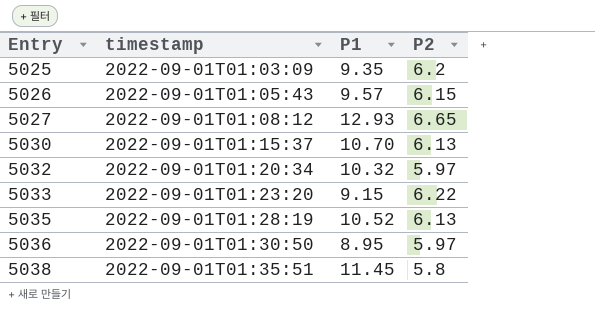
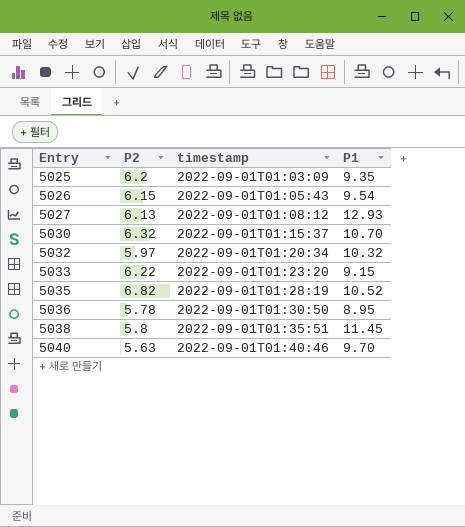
column P2 | position: 4 -> 2
5026 | P1: 9.57 -> 9.54
5027 | P2: 6.65 -> 6.13
5030 | P2: 6.13 -> 6.32
5035 | P2: 6.13 -> 6.82
5036 | P2: 5.97 -> 5.78
row 5040: none -> 5.63 | 2022-09-01T01:40:46 | 9.70

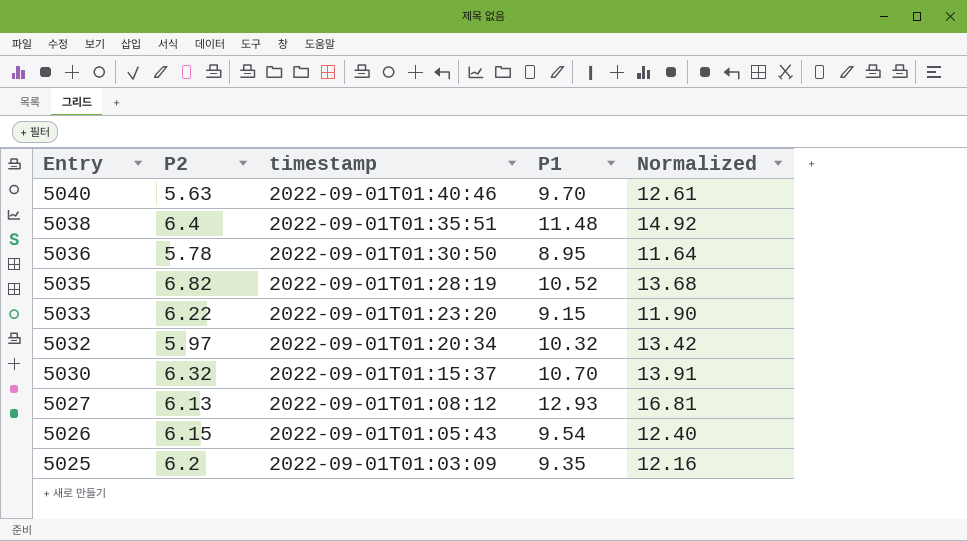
row order: Entry ascending -> Entry descending
column Normalized | formula: none -> [P1] * 1.3
5038 | P2: 5.8 -> 6.4
5038 | P1: 11.45 -> 11.48

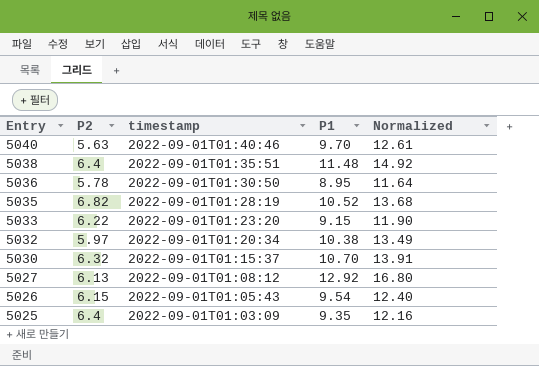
5032 | P1: 10.32 -> 10.38
5032 | Normalized: 13.42 -> 13.49
5027 | P1: 12.93 -> 12.92
5027 | Normalized: 16.81 -> 16.80
5025 | P2: 6.2 -> 6.4

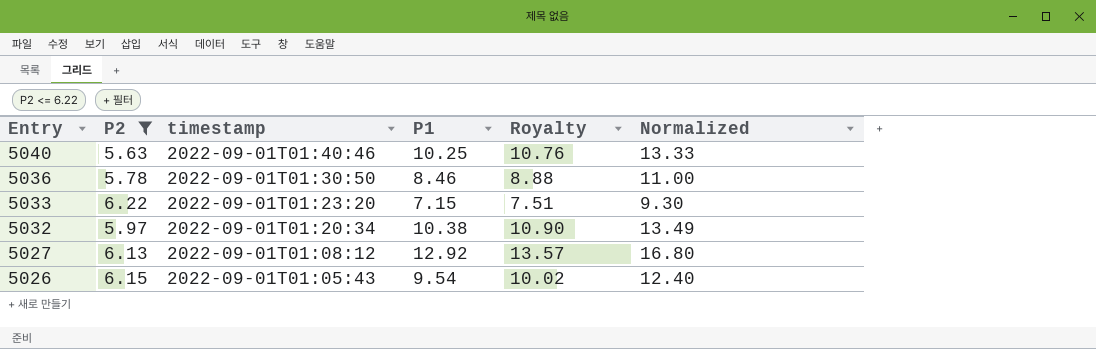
filter: none -> P2 <= 6.22
column Royalty | formula: none -> [P1] * 1.05
5040 | P1: 9.70 -> 10.25
5040 | Normalized: 12.61 -> 13.33
5036 | P1: 8.95 -> 8.46
5036 | Normalized: 11.64 -> 11.00
5033 | P1: 9.15 -> 7.15
5033 | Normalized: 11.90 -> 9.30

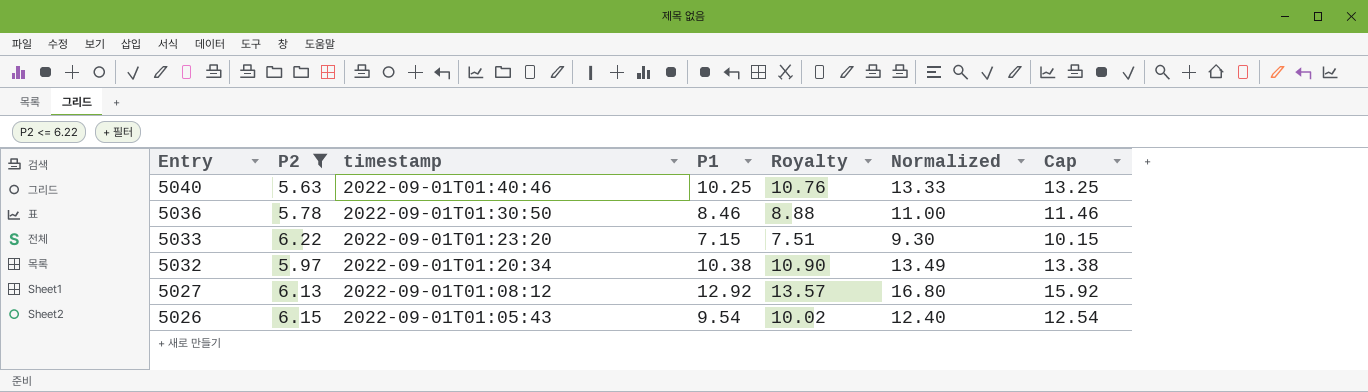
column Cap | formula: none -> [P1] + 3

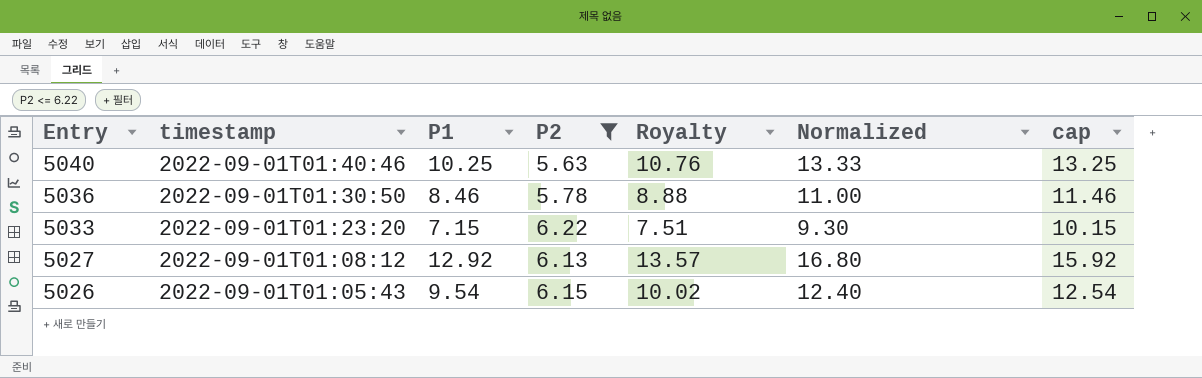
column P2 | position: 2 -> 4
column name: Cap -> cap
row 5032: 5.97 | 2022-09-01T01:20:34 | 10.38 | 10.90 | 13.49 | 13.38 -> none

